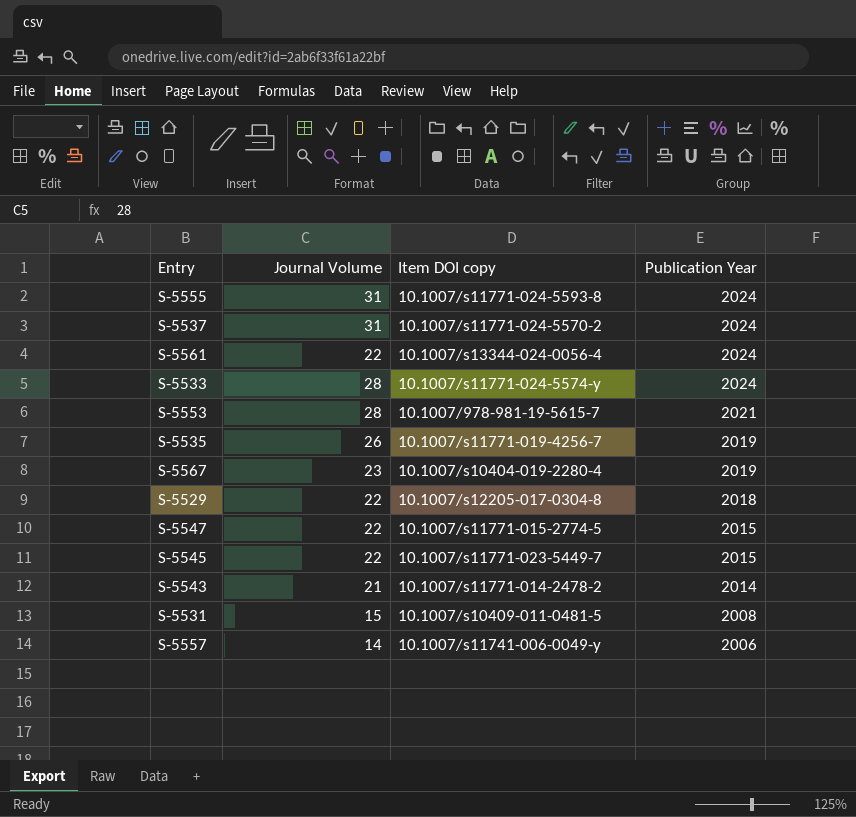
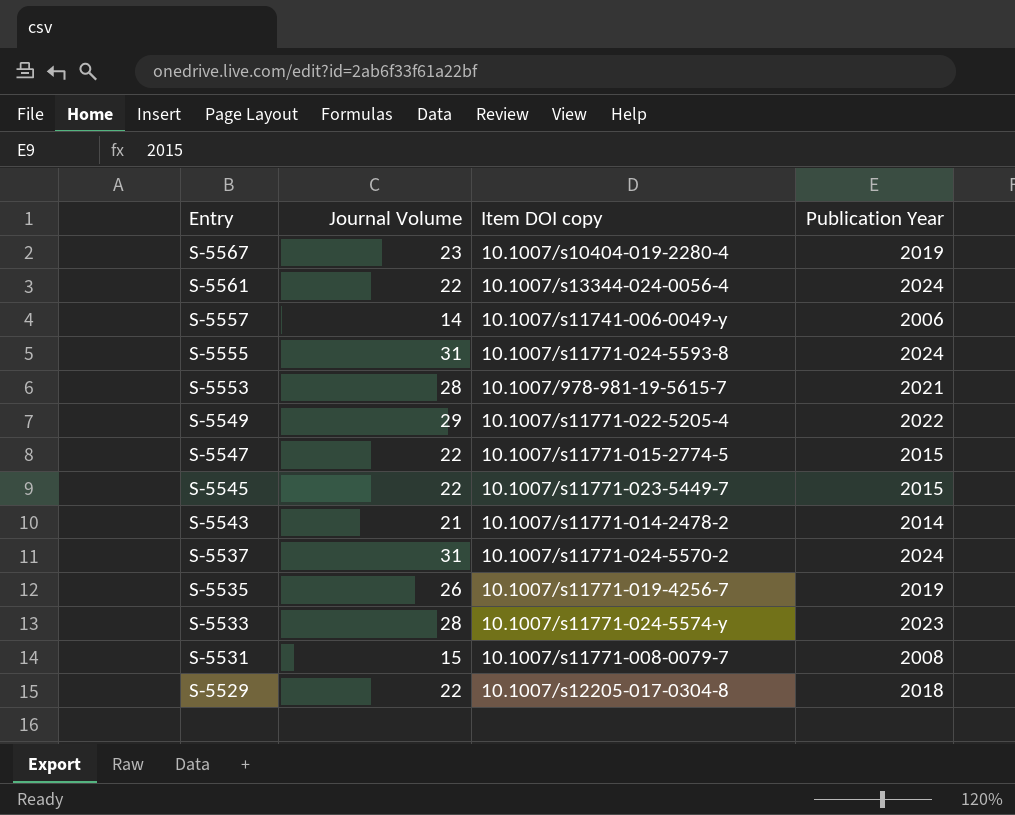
row order: Publication Year descending -> Entry descending
row S-5549: none -> 29 | 10.1007/s11771-022-5205-4 | 2022
S-5533 | Publication Year: 2024 -> 2023
S-5531 | Item DOI copy: 10.1007/s10409-011-0481-5 -> 10.1007/s11771-008-0079-7

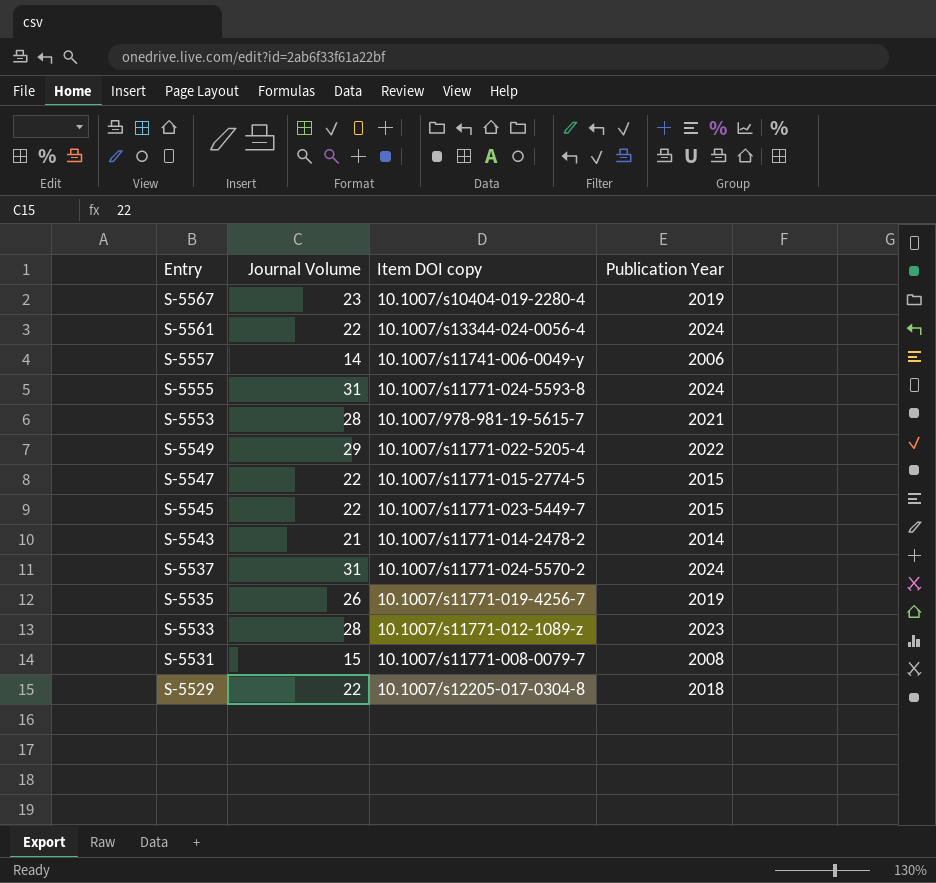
S-5533 | Item DOI copy: 10.1007/s11771-024-5574-y -> 10.1007/s11771-012-1089-z

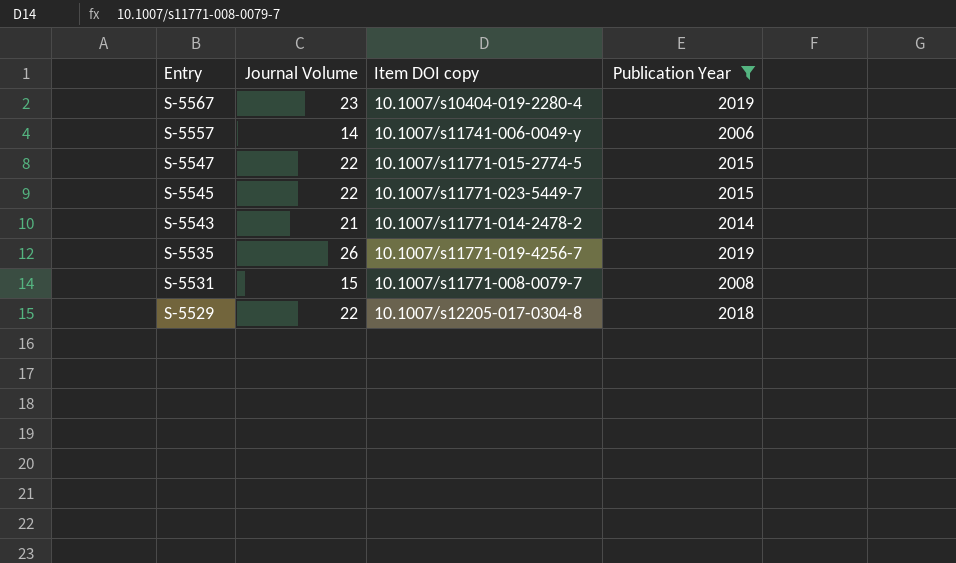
filter: none -> Publication Year <= 2019

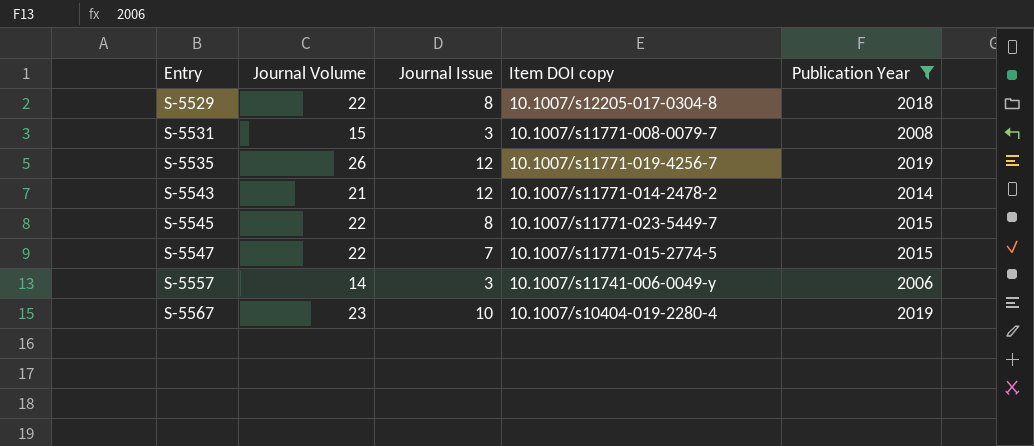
row order: Entry descending -> Entry ascending
column Journal Issue | position: none -> 3

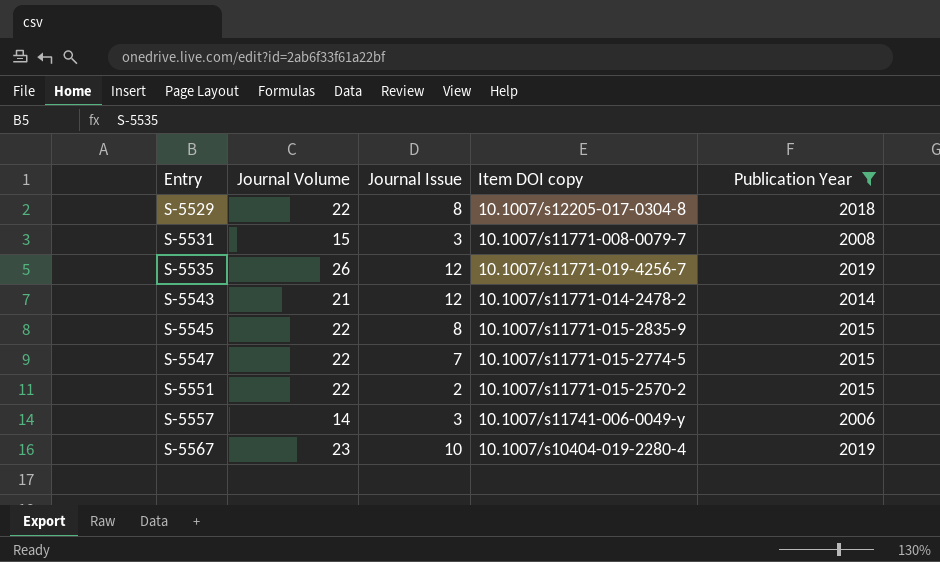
S-5545 | Item DOI copy: 10.1007/s11771-023-5449-7 -> 10.1007/s11771-015-2835-9
row S-5551: none -> 22 | 2 | 10.1007/s11771-015-2570-2 | 2015

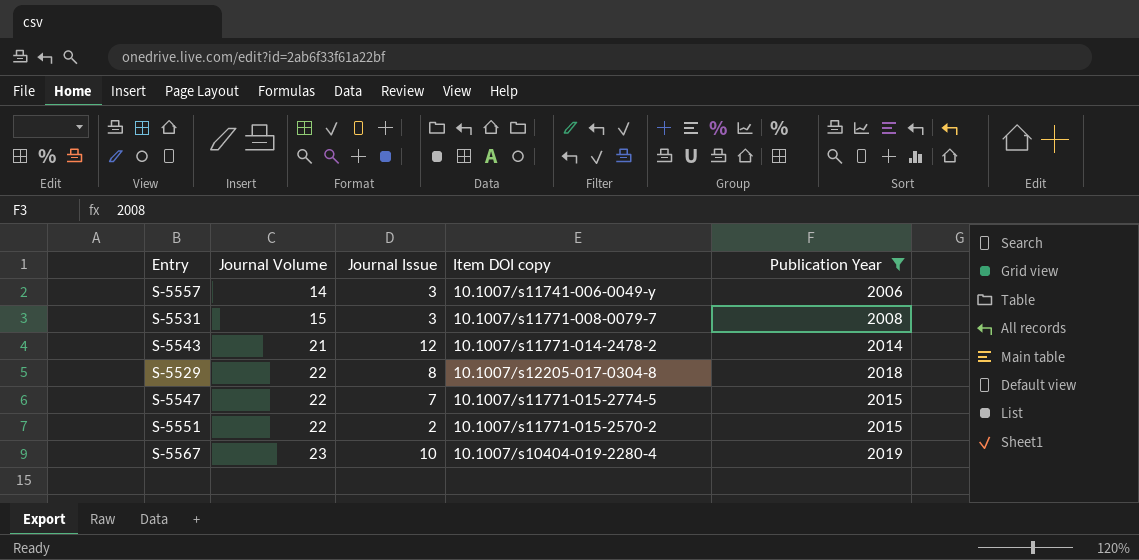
row order: Entry ascending -> Journal Volume ascending
row S-5535: 26 | 12 | 10.1007/s11771-019-4256-7 | 2019 -> none
row S-5545: 22 | 8 | 10.1007/s11771-015-2835-9 | 2015 -> none

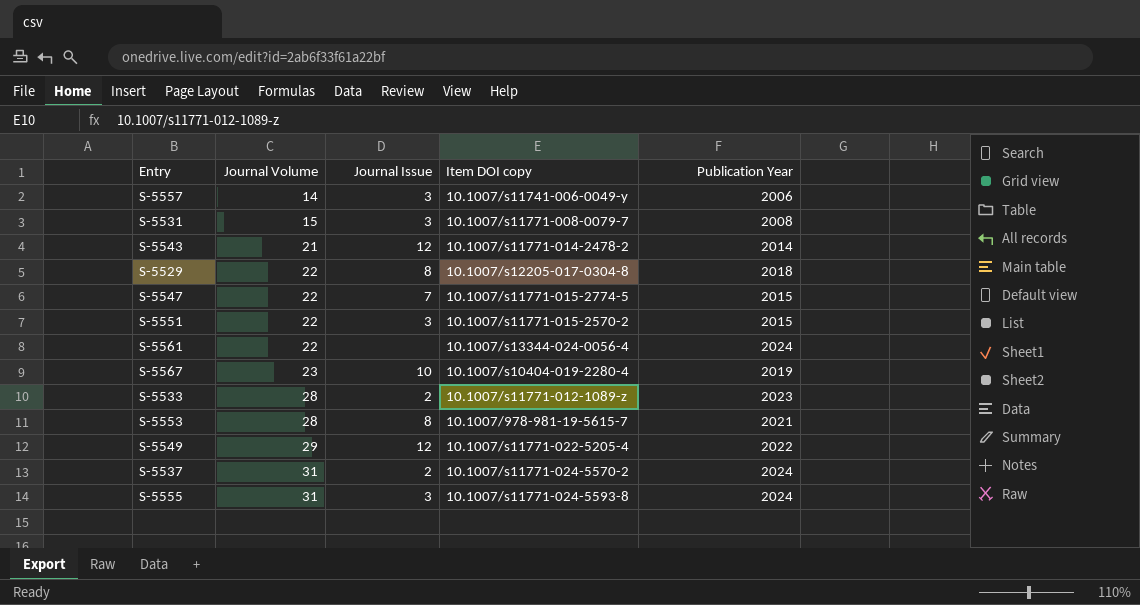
filter: Publication Year <= 2019 -> none
S-5551 | Journal Issue: 2 -> 3

